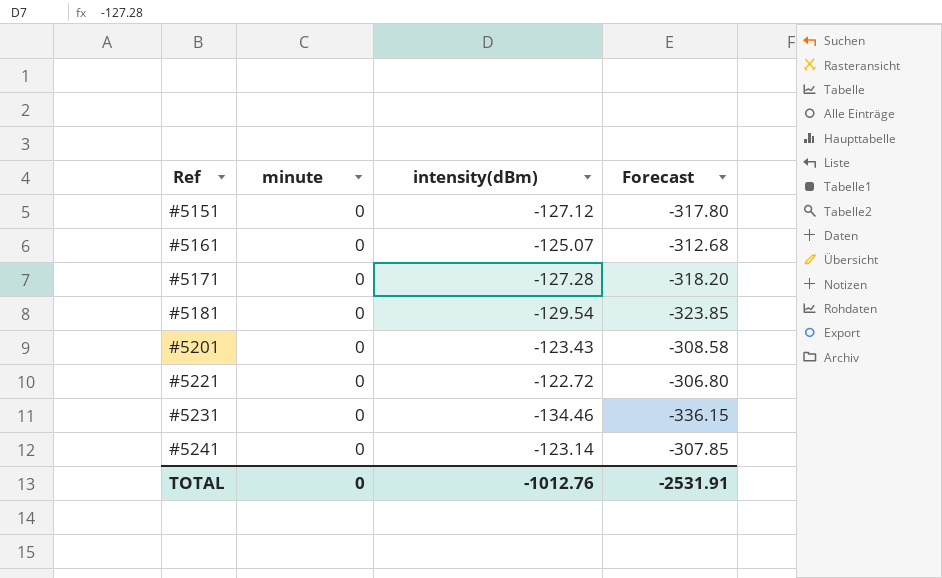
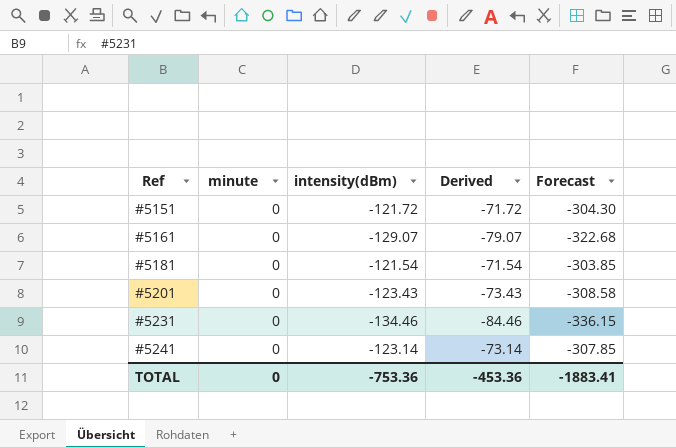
column Derived | formula: none -> [intensity(dBm)] + 50
row #5171: 0 | -127.28 | -318.20 -> none
row #5221: 0 | -122.72 | -306.80 -> none
#5151 | intensity(dBm): -127.12 -> -121.72
#5151 | Forecast: -317.80 -> -304.30
#5161 | intensity(dBm): -125.07 -> -129.07
#5161 | Forecast: -312.68 -> -322.68
#5181 | intensity(dBm): -129.54 -> -121.54
#5181 | Forecast: -323.85 -> -303.85
TOTAL | intensity(dBm): -1012.76 -> -753.36
TOTAL | Forecast: -2531.91 -> -1883.41

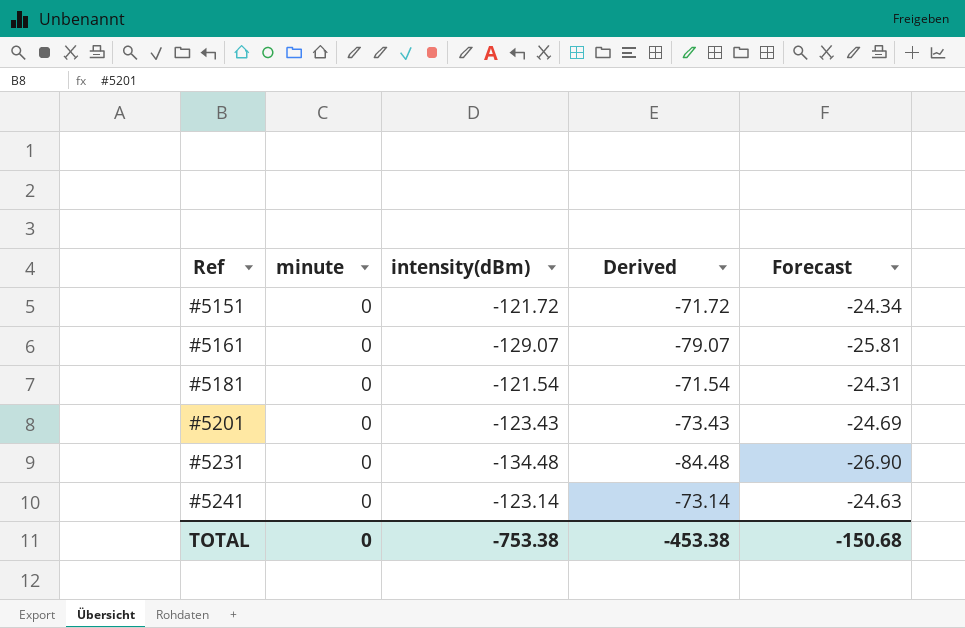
column Forecast | formula: [intensity(dBm)] * 2.5 -> [intensity(dBm)] * 0.2
#5231 | intensity(dBm): -134.46 -> -134.48
#5231 | Derived: -84.46 -> -84.48
TOTAL | intensity(dBm): -753.36 -> -753.38
TOTAL | Derived: -453.36 -> -453.38
TOTAL | Forecast: -1883.41 -> -150.68

